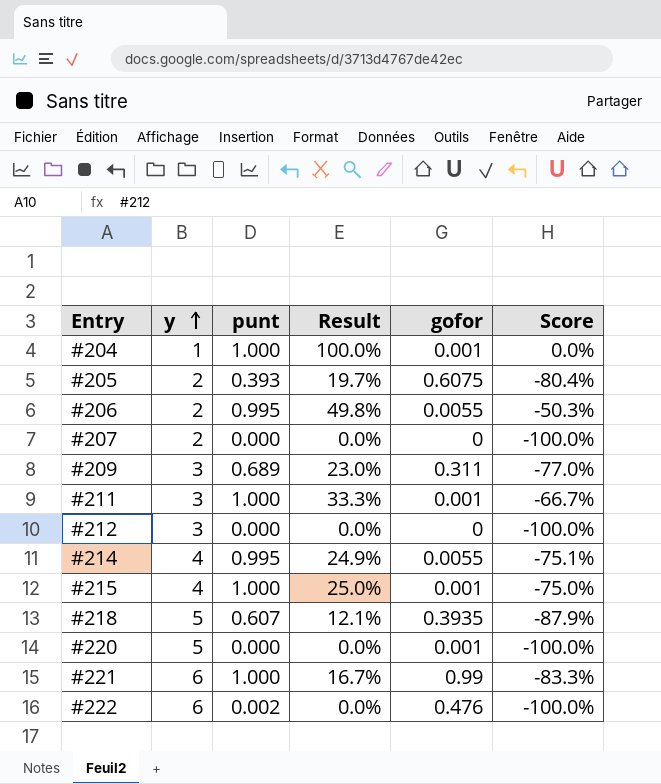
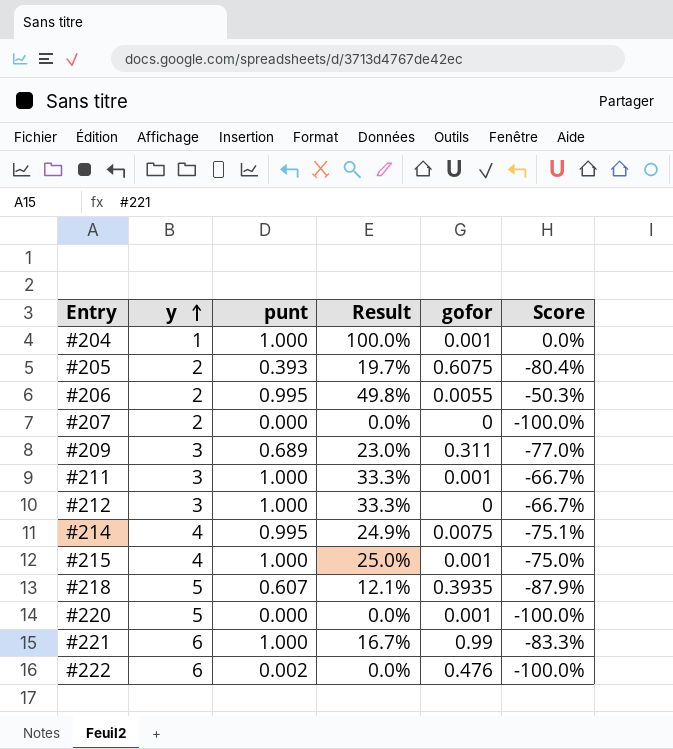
#212 | punt: 0.000 -> 1.000
#212 | Result: 0.0% -> 33.3%
#212 | Score: -100.0% -> -66.7%
#214 | gofor: 0.0055 -> 0.0075

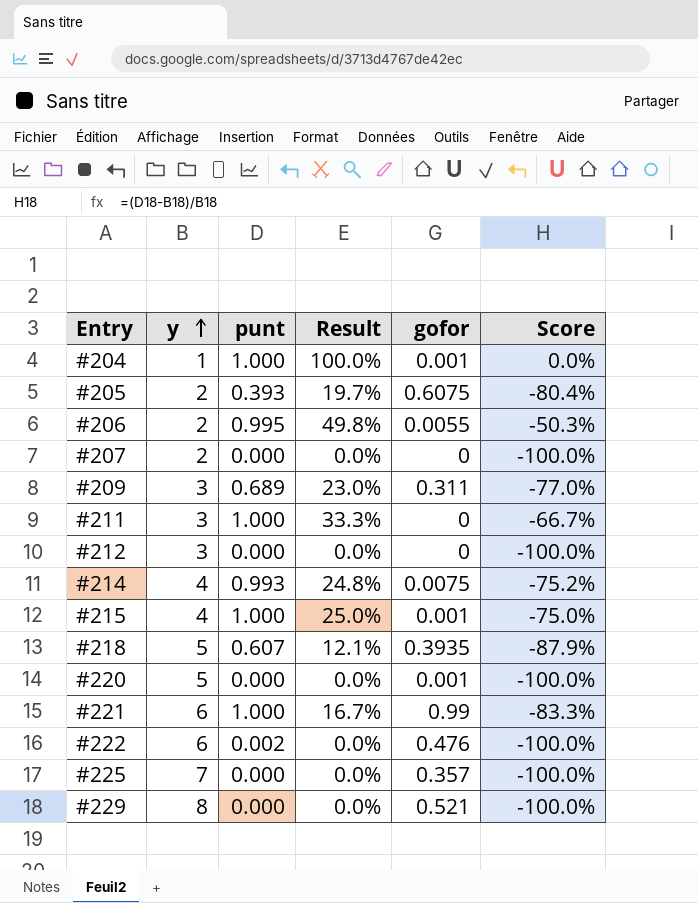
#211 | gofor: 0.001 -> 0
#212 | punt: 1.000 -> 0.000
#212 | Result: 33.3% -> 0.0%
#212 | Score: -66.7% -> -100.0%
#214 | punt: 0.995 -> 0.993
#214 | Result: 24.9% -> 24.8%
#214 | Score: -75.1% -> -75.2%
row #225: none -> 7 | 0.000 | 0.0% | 0.357 | -100.0%
row #229: none -> 8 | 0.000 | 0.0% | 0.521 | -100.0%

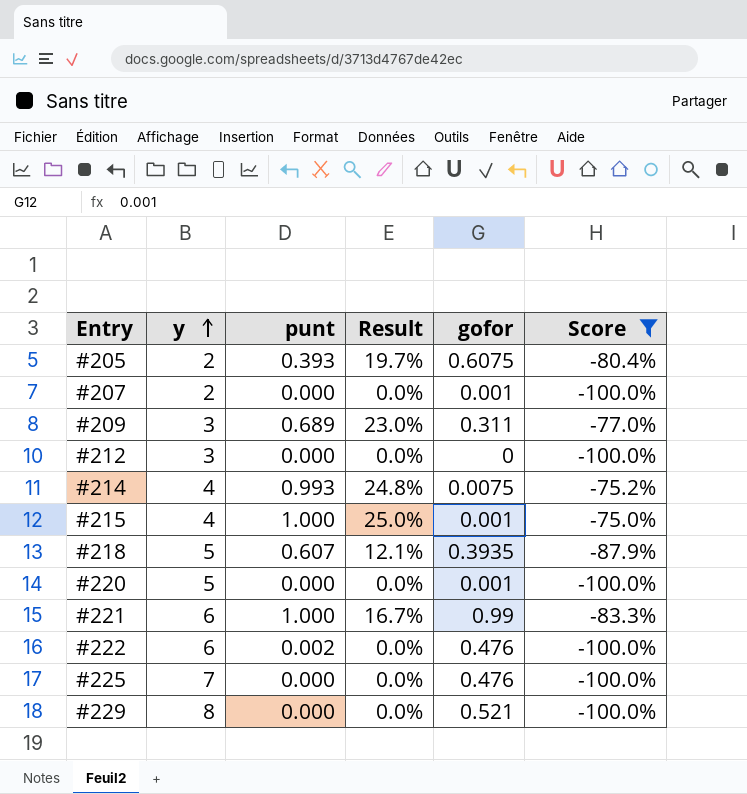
filter: none -> Score <= -75.0%
#207 | gofor: 0 -> 0.001
#225 | gofor: 0.357 -> 0.476

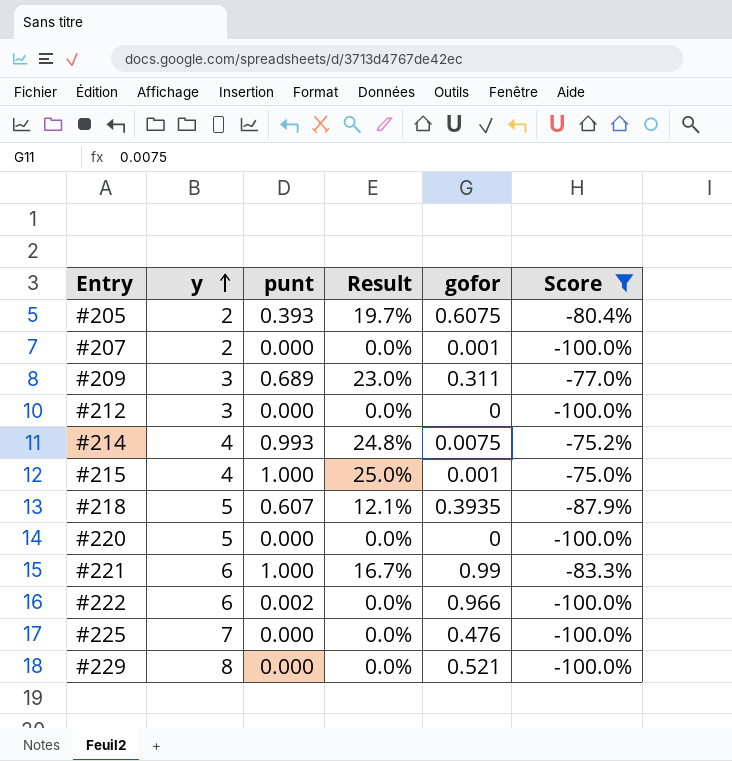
#220 | gofor: 0.001 -> 0
#222 | gofor: 0.476 -> 0.966

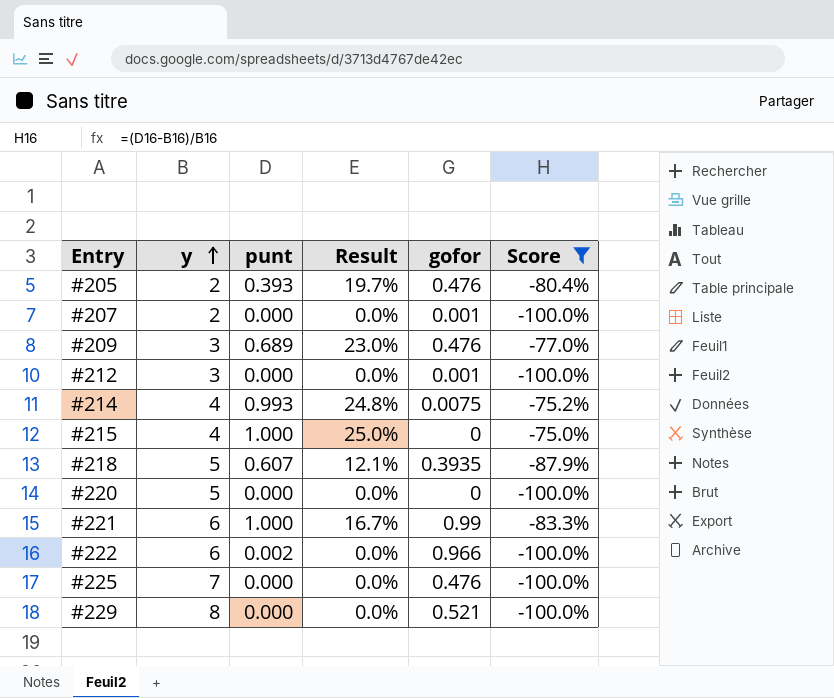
#205 | gofor: 0.6075 -> 0.476
#209 | gofor: 0.311 -> 0.476
#212 | gofor: 0 -> 0.001
#215 | gofor: 0.001 -> 0

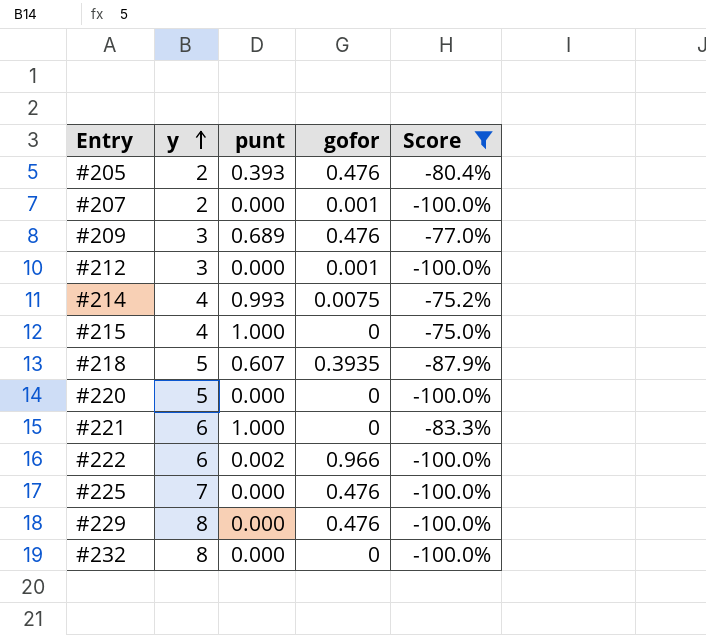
column Result | formula: [punt] / [y] -> none
#221 | gofor: 0.99 -> 0
#229 | gofor: 0.521 -> 0.476
row #232: none -> 8 | 0.000 | 0 | -100.0%

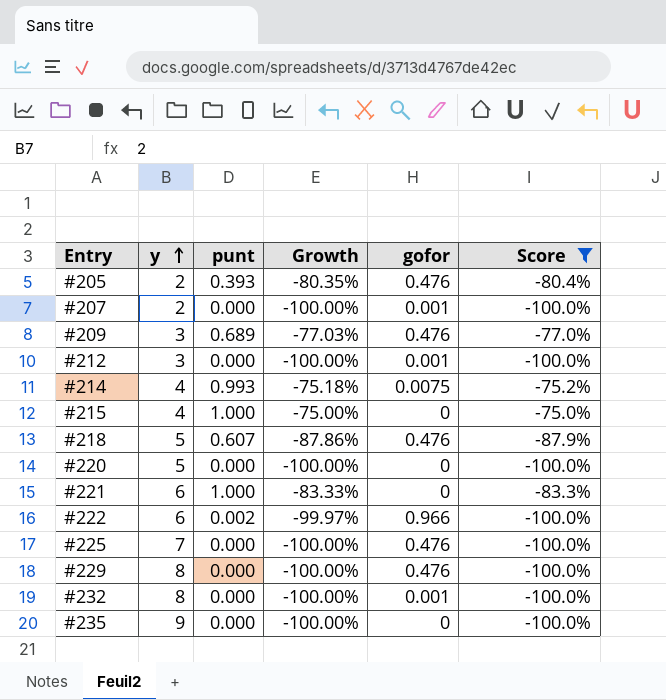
column Growth | formula: none -> ([punt] - [y]) / [y]
#218 | gofor: 0.3935 -> 0.476
#232 | gofor: 0 -> 0.001
row #235: none -> 9 | 0.000 | -100.00% | 0 | -100.0%

